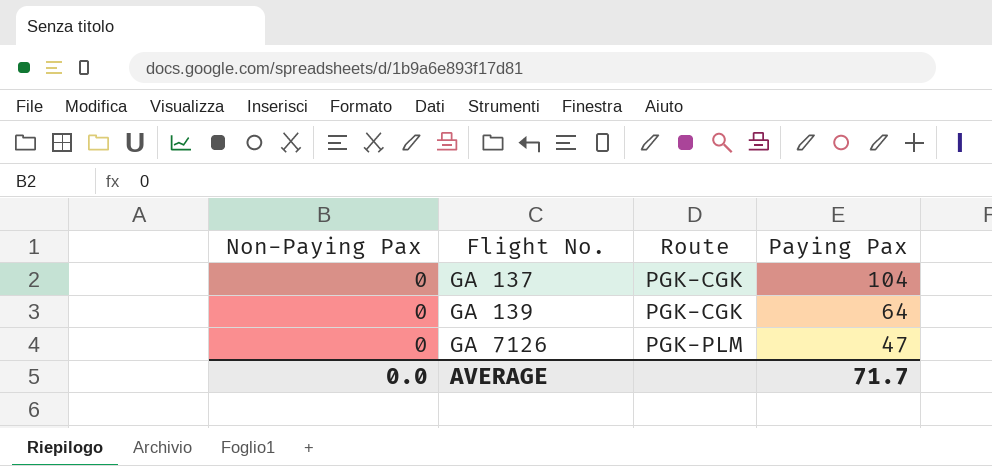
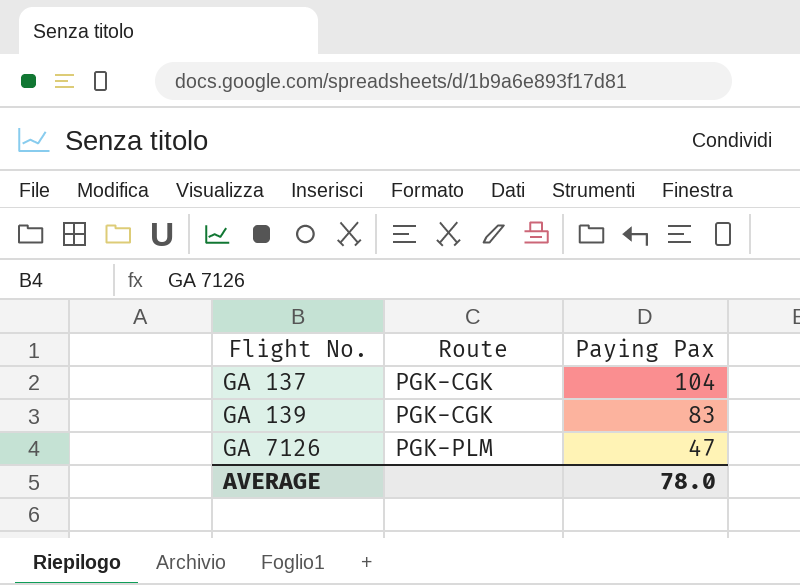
column Non-Paying Pax | position: 1 -> none
GA 139 | Paying Pax: 64 -> 83
AVERAGE | Paying Pax: 71.7 -> 78.0

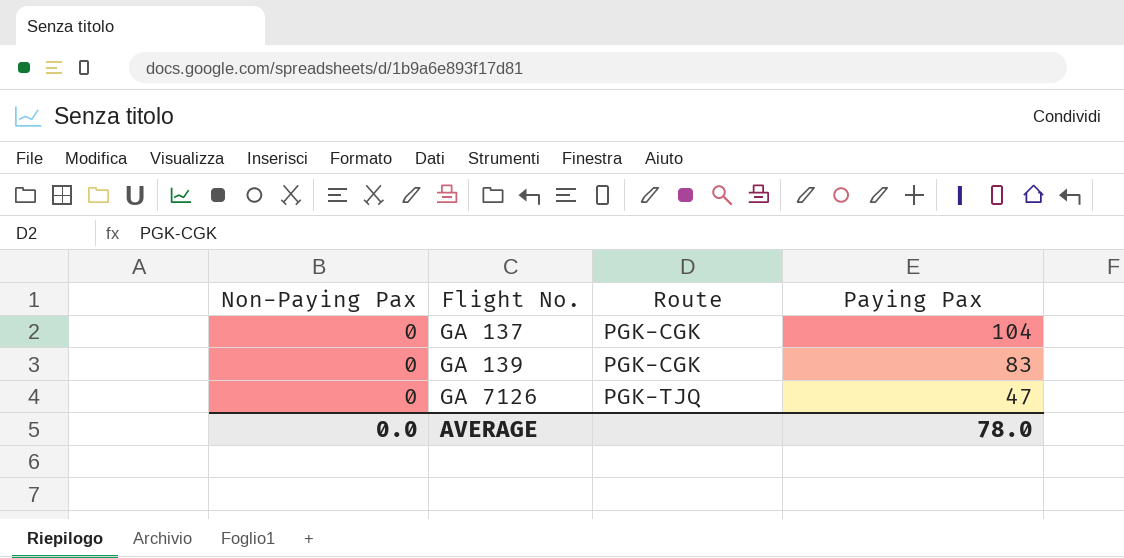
column Non-Paying Pax | position: none -> 1
GA 7126 | Route: PGK-PLM -> PGK-TJQ

